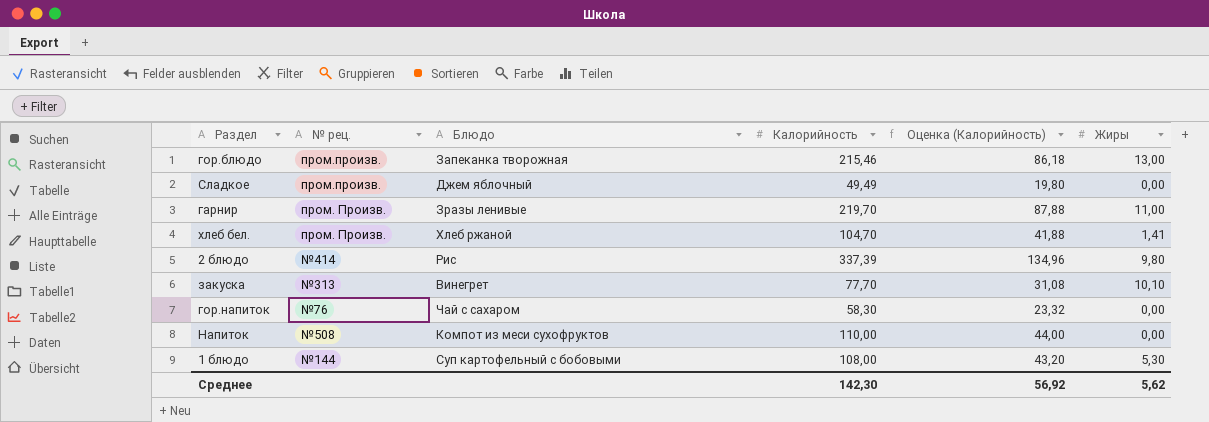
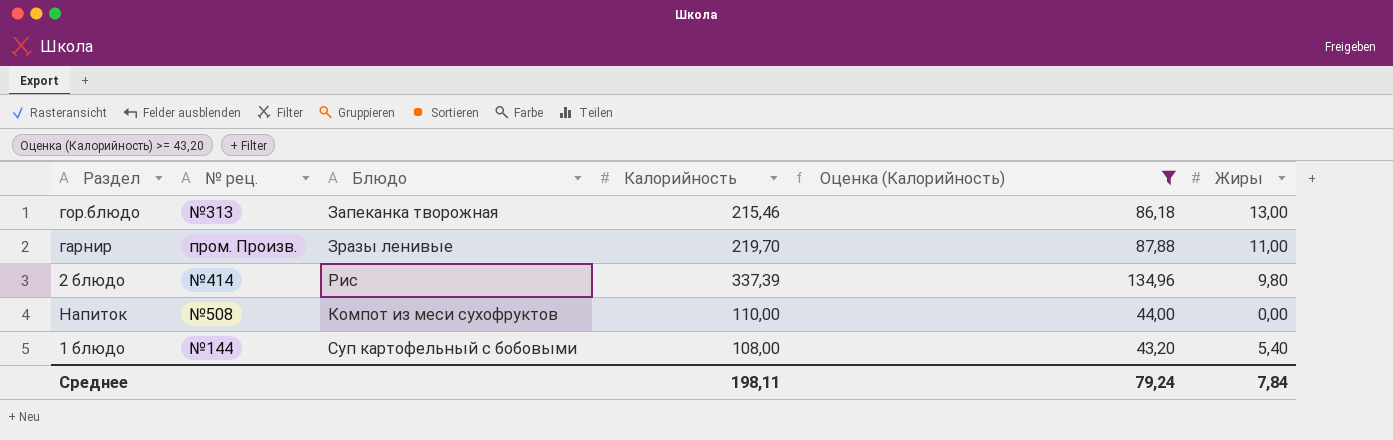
filter: none -> Оценка (Калорийность) >= 43,20
гор.блюдо | № рец.: пром.произв. -> №313
1 блюдо | Жиры: 5,30 -> 5,40
Среднее | Калорийность: 142,30 -> 198,11
Среднее | Оценка (Калорийность): 56,92 -> 79,24
Среднее | Жиры: 5,62 -> 7,84

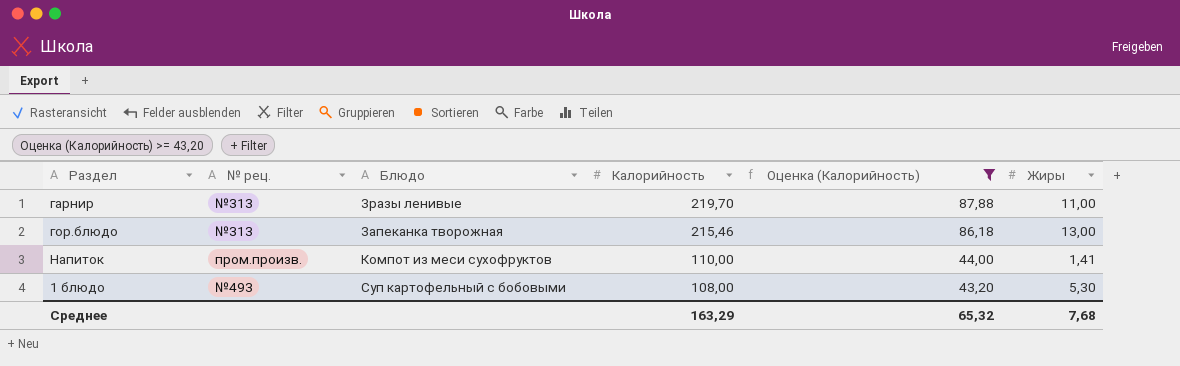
row order: none -> Калорийность descending
row 2 блюдо: №414 | Рис | 337,39 | 134,96 | 9,80 -> none
гарнир | № рец.: пром. Произв. -> №313
Напиток | № рец.: №508 -> пром.произв.
Напиток | Жиры: 0,00 -> 1,41
1 блюдо | № рец.: №144 -> №493
1 блюдо | Жиры: 5,40 -> 5,30
Среднее | Калорийность: 198,11 -> 163,29
Среднее | Оценка (Калорийность): 79,24 -> 65,32
Среднее | Жиры: 7,84 -> 7,68

